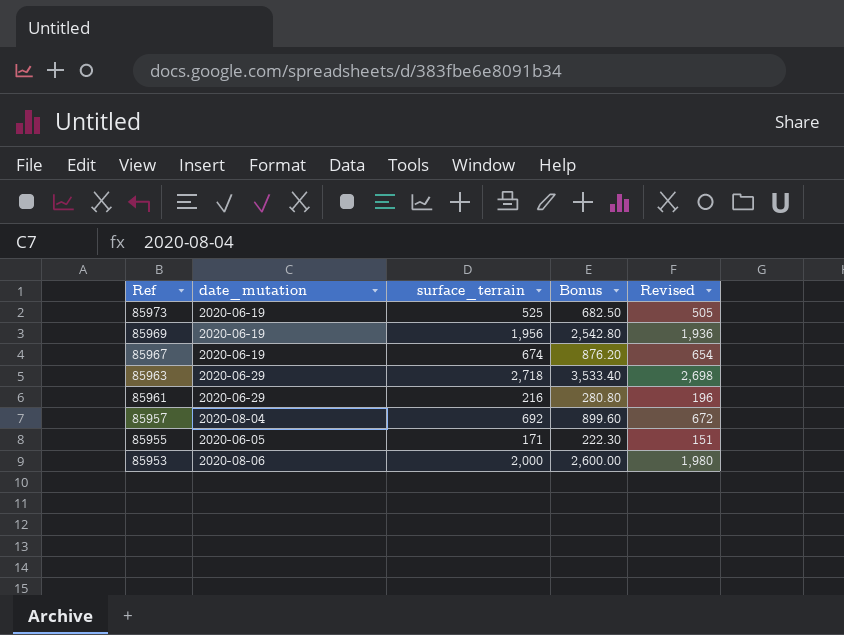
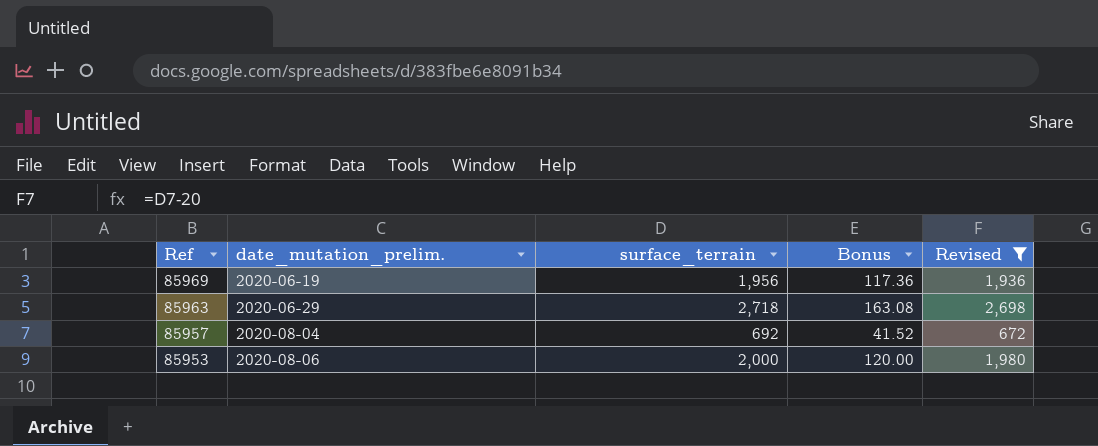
filter: none -> Revised >= 672
column name: date_mutation -> date_mutation_prelim.
column Bonus | formula: [surface_terrain] * 1.3 -> [surface_terrain] * 0.06

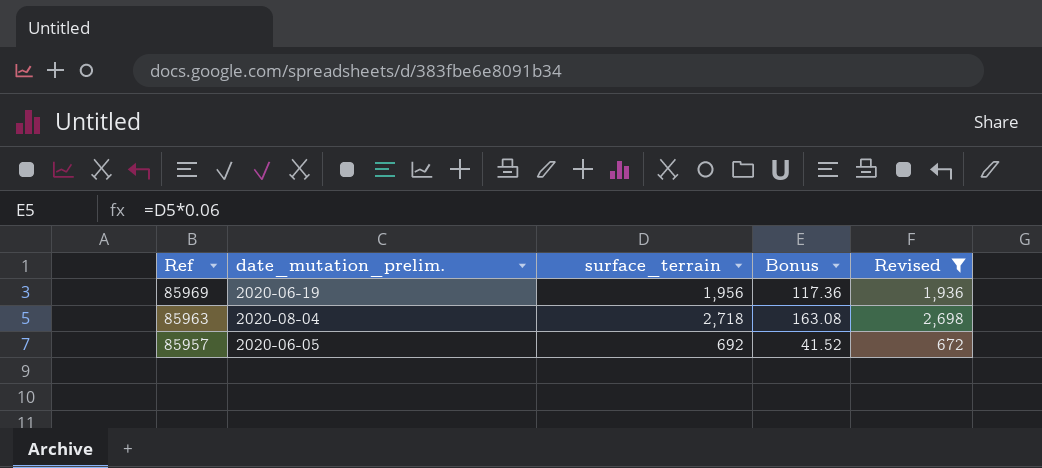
row 85953: 2020-08-06 | 2,000 | 120.00 | 1,980 -> none
85963 | date_mutation_prelim.: 2020-06-29 -> 2020-08-04
85957 | date_mutation_prelim.: 2020-08-04 -> 2020-06-05

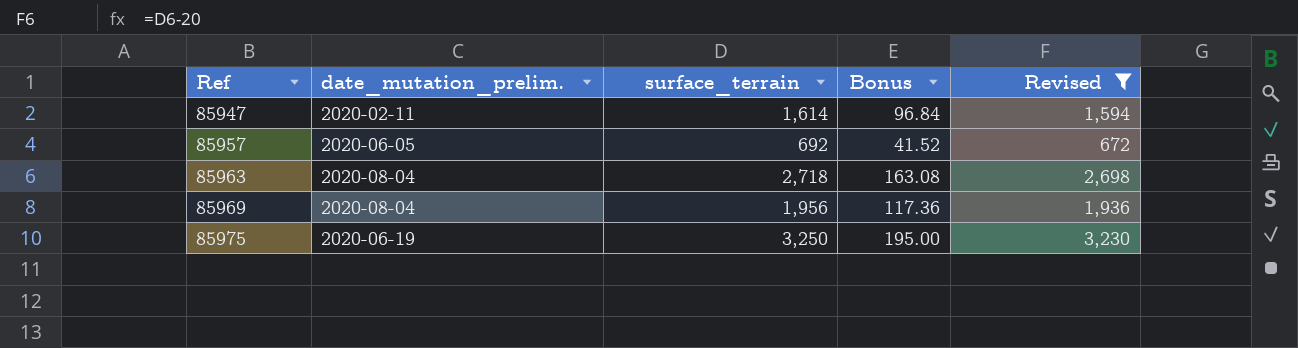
row order: Ref descending -> Ref ascending
row 85947: none -> 2020-02-11 | 1,614 | 96.84 | 1,594
85969 | date_mutation_prelim.: 2020-06-19 -> 2020-08-04
row 85975: none -> 2020-06-19 | 3,250 | 195.00 | 3,230

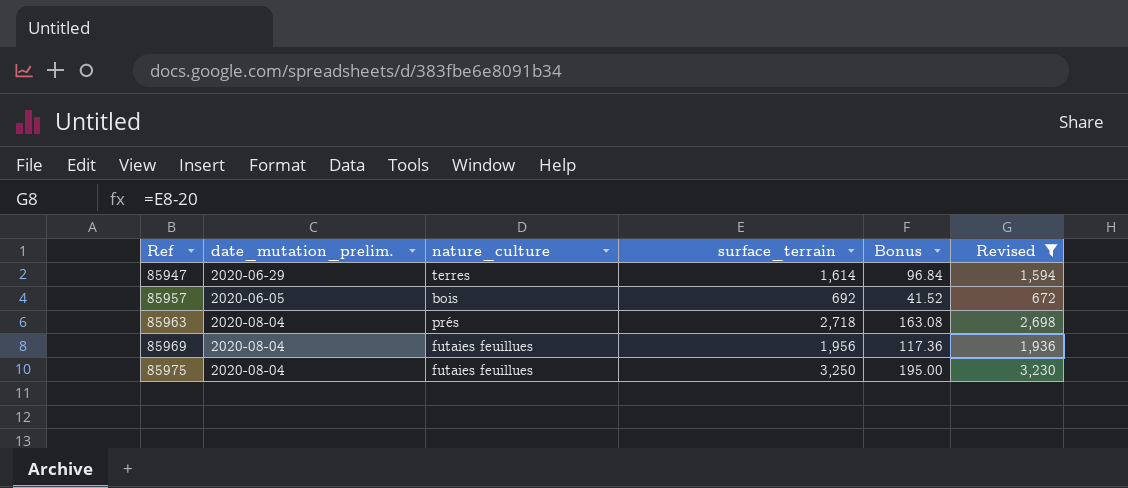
column nature_culture | position: none -> 3
85947 | date_mutation_prelim.: 2020-02-11 -> 2020-06-29
85975 | date_mutation_prelim.: 2020-06-19 -> 2020-08-04

